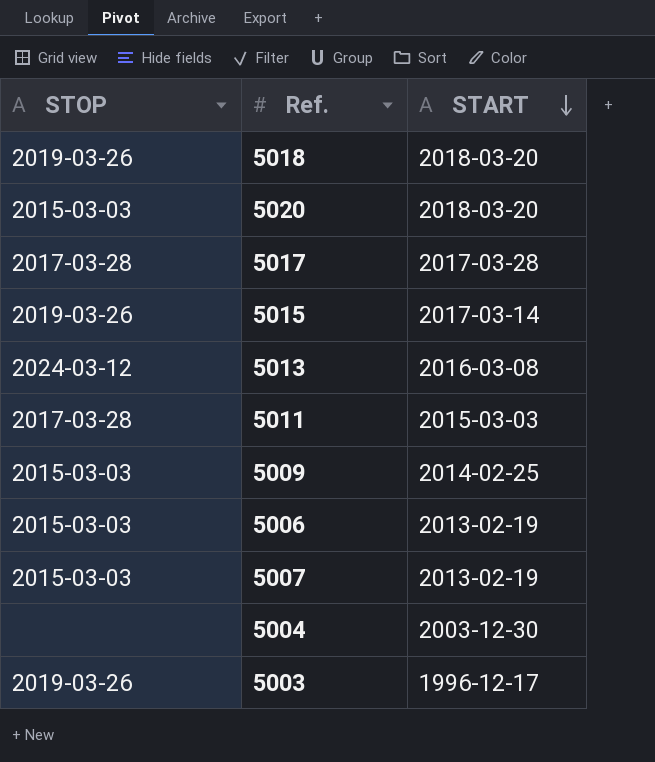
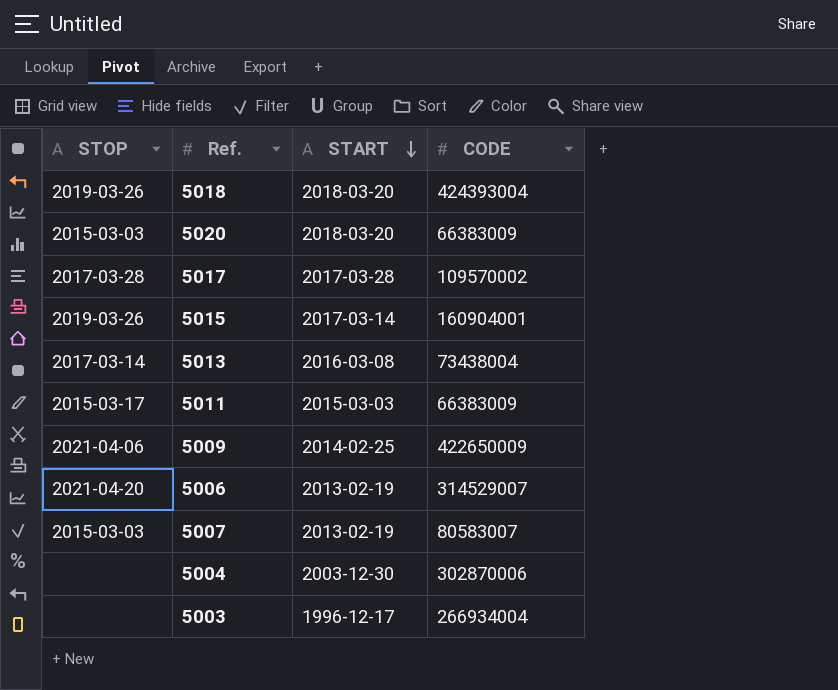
column CODE | position: none -> 4
5013 | STOP: 2024-03-12 -> 2017-03-14
5011 | STOP: 2017-03-28 -> 2015-03-17
5009 | STOP: 2015-03-03 -> 2021-04-06
5006 | STOP: 2015-03-03 -> 2021-04-20
5003 | STOP: 2019-03-26 -> none

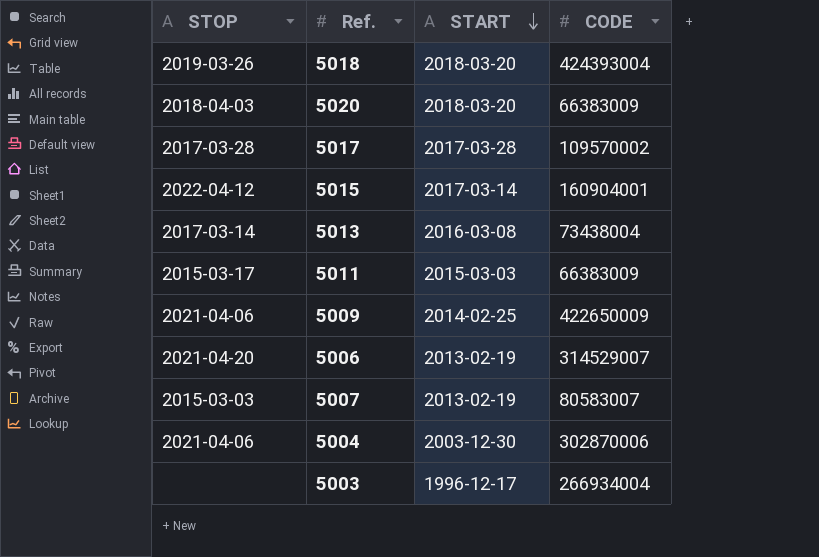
5020 | STOP: 2015-03-03 -> 2018-04-03
5015 | STOP: 2019-03-26 -> 2022-04-12
5004 | STOP: none -> 2021-04-06

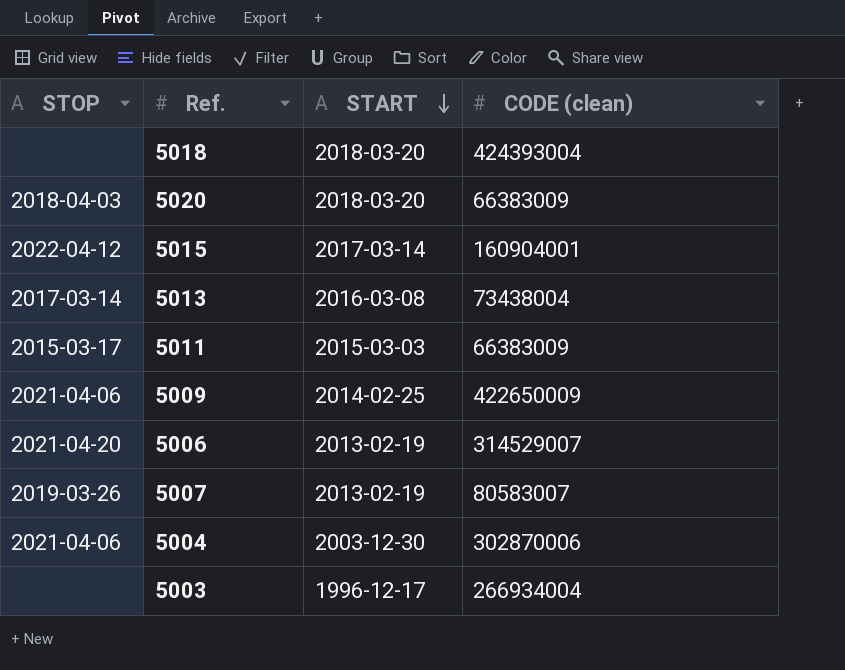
column name: CODE -> CODE (clean)
row 5017: 2017-03-28 | 2017-03-28 | 109570002 -> none
5018 | STOP: 2019-03-26 -> none
5007 | STOP: 2015-03-03 -> 2019-03-26

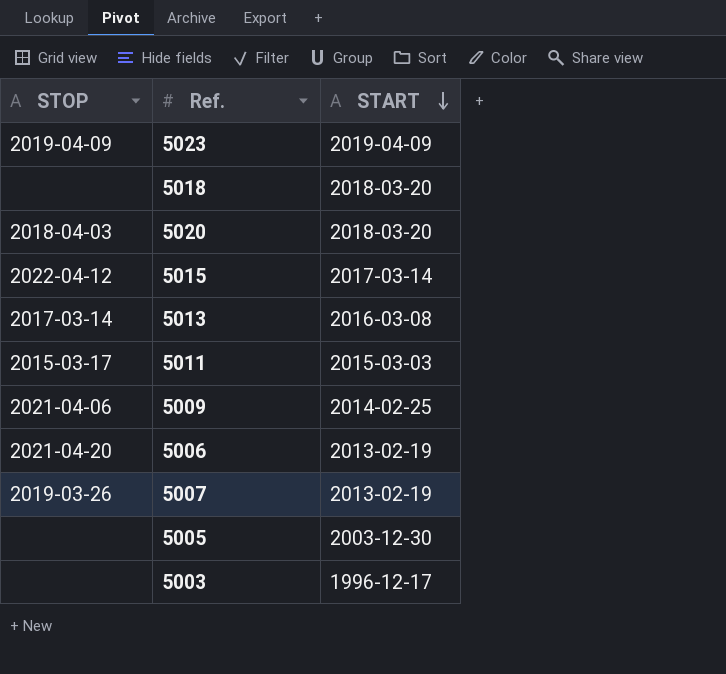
column CODE (clean) | position: 4 -> none
row 5004: 2021-04-06 | 2003-12-30 | 302870006 -> none
row 5023: none -> 2019-04-09 | 2019-04-09
row 5005: none -> none | 2003-12-30

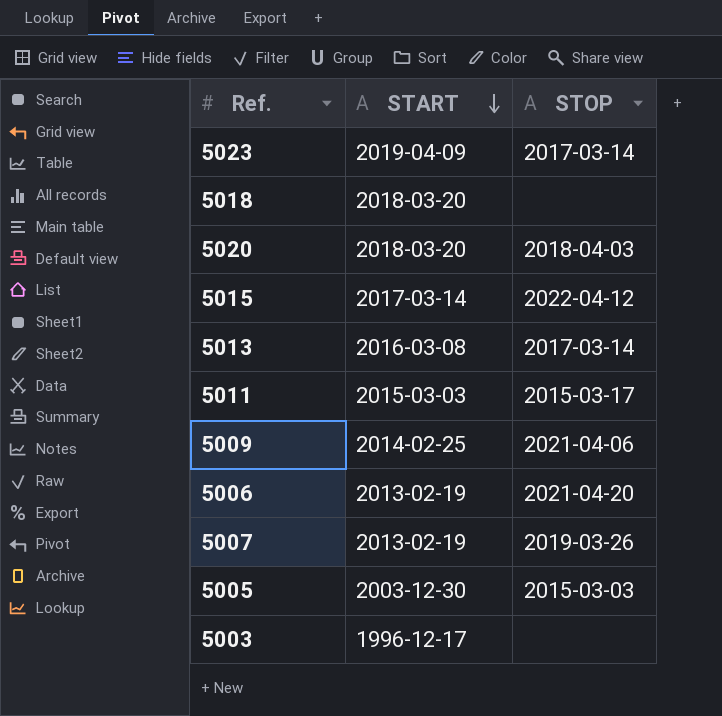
column STOP | position: 1 -> 3
5023 | STOP: 2019-04-09 -> 2017-03-14
5005 | STOP: none -> 2015-03-03

